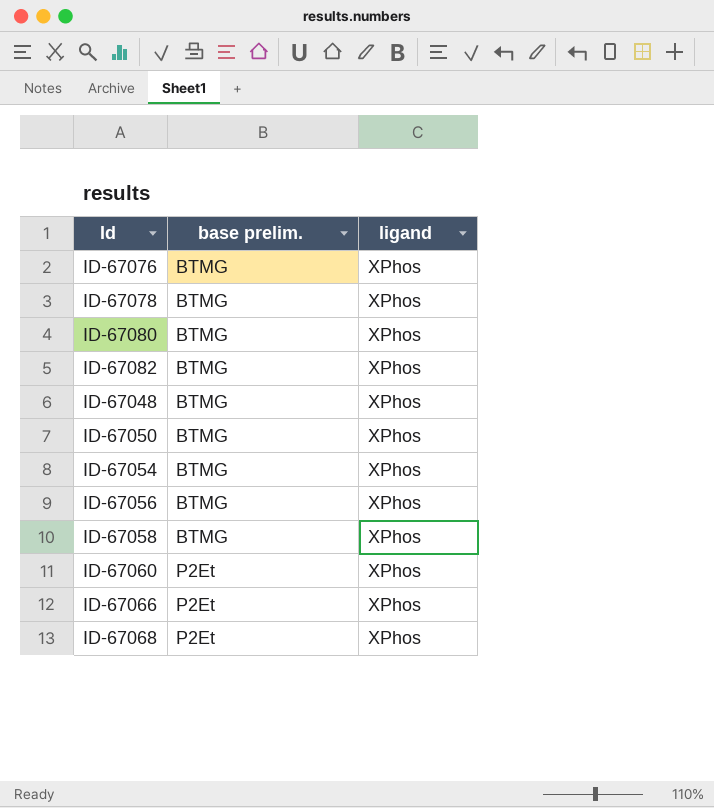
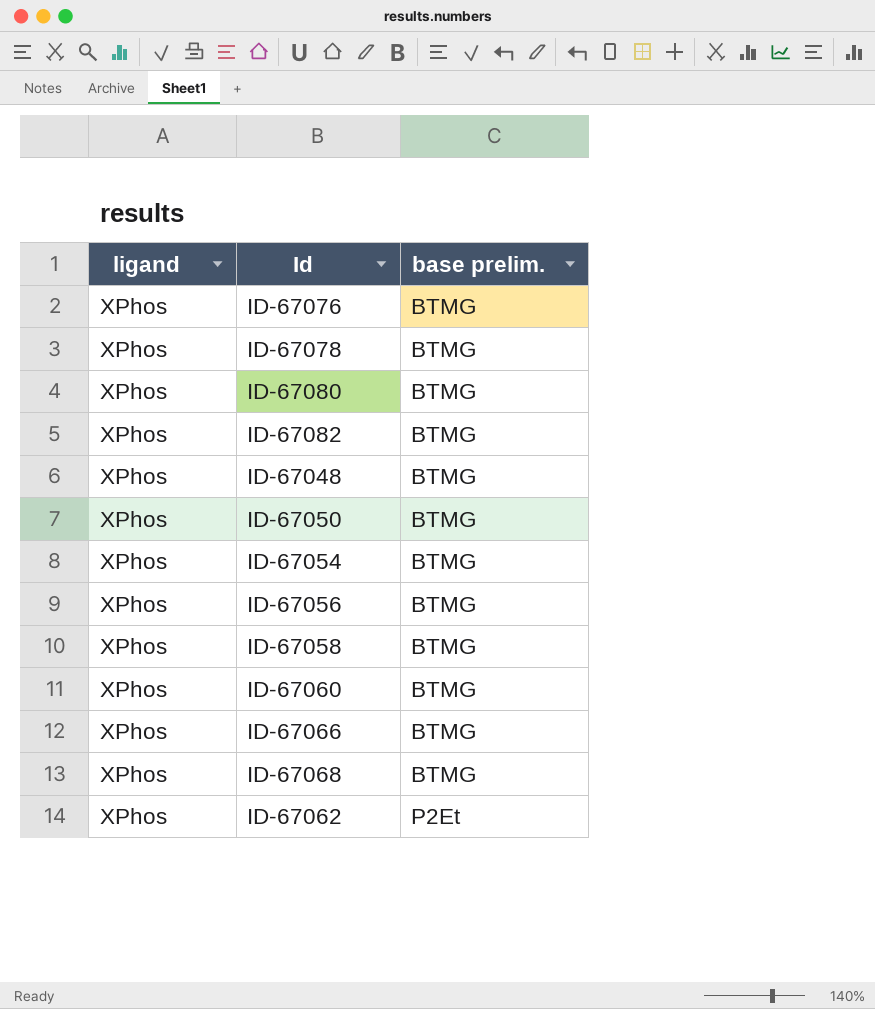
column ligand | position: 3 -> 1
ID-67060 | base prelim.: P2Et -> BTMG
ID-67066 | base prelim.: P2Et -> BTMG
ID-67068 | base prelim.: P2Et -> BTMG
row ID-67062: none -> XPhos | P2Et

